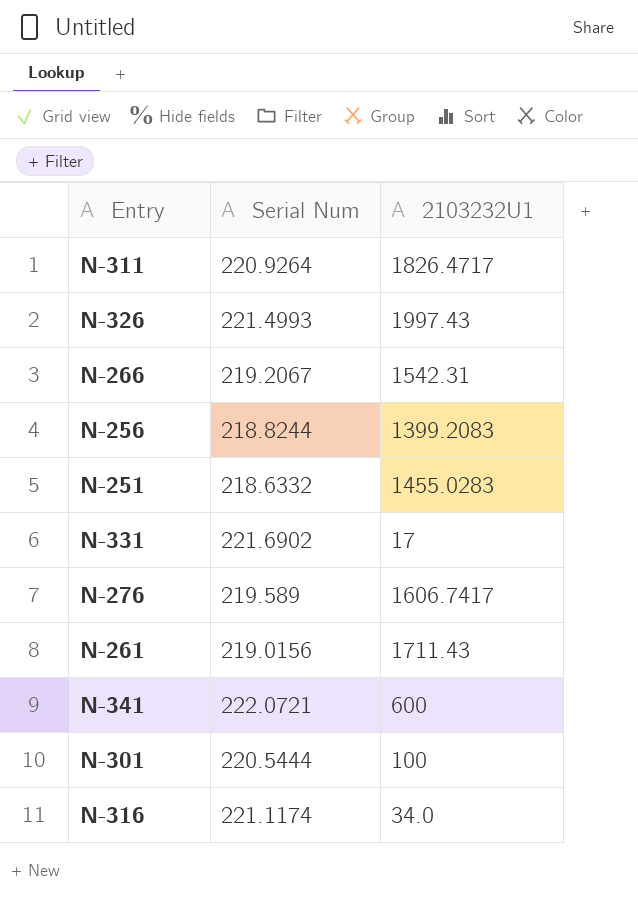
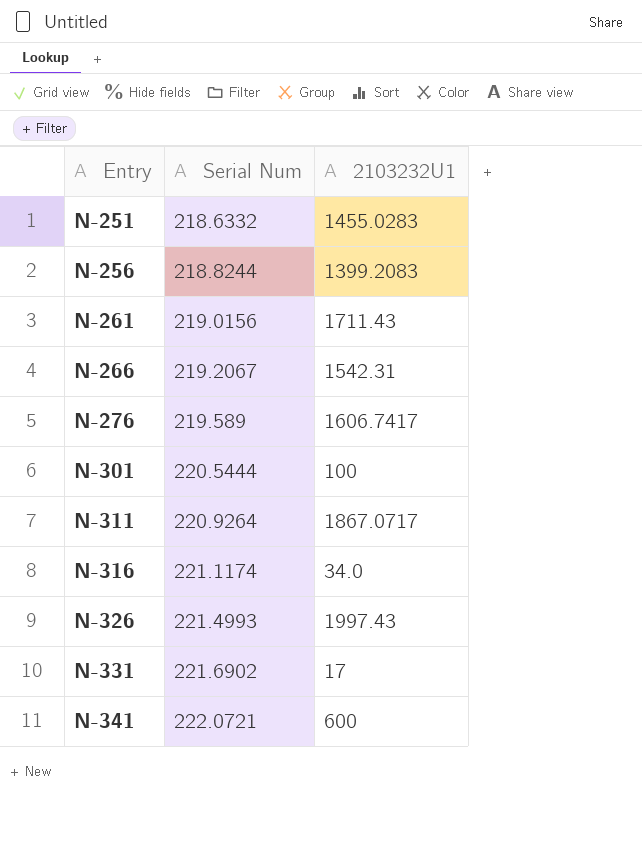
row order: none -> Entry ascending
N-311 | 2103232U1: 1826.4717 -> 1867.0717

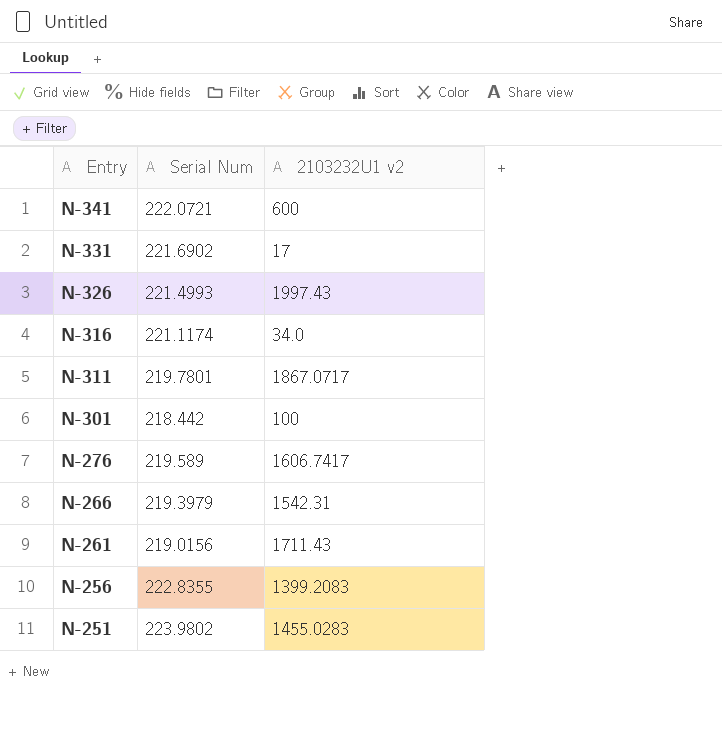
row order: Entry ascending -> Entry descending
column name: 2103232U1 -> 2103232U1 v2
N-311 | Serial Num: 220.9264 -> 219.7801
N-301 | Serial Num: 220.5444 -> 218.442
N-266 | Serial Num: 219.2067 -> 219.3979
N-256 | Serial Num: 218.8244 -> 222.8355
N-251 | Serial Num: 218.6332 -> 223.9802

